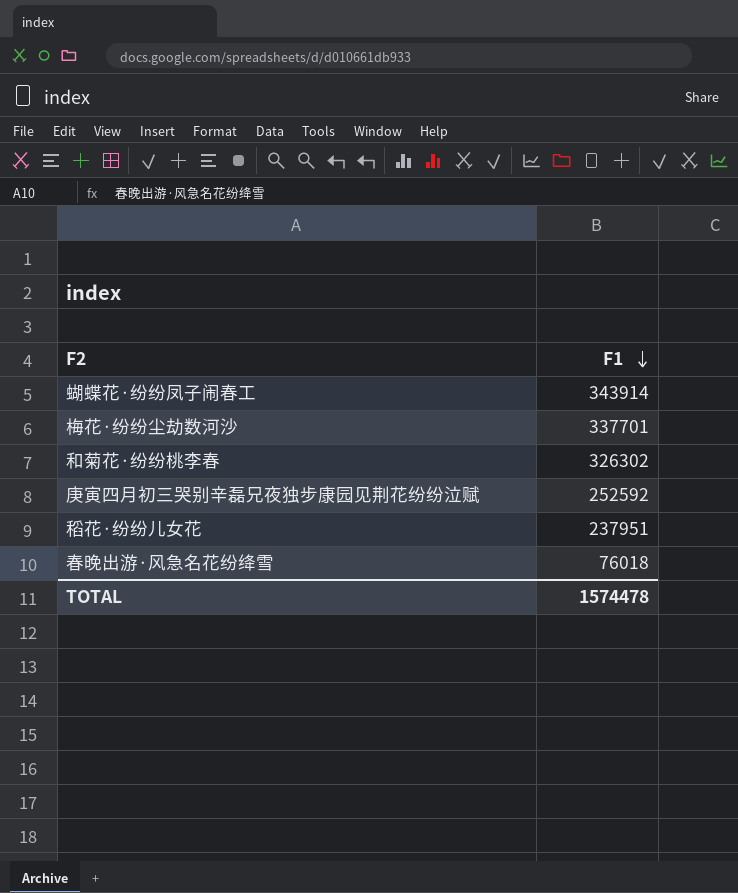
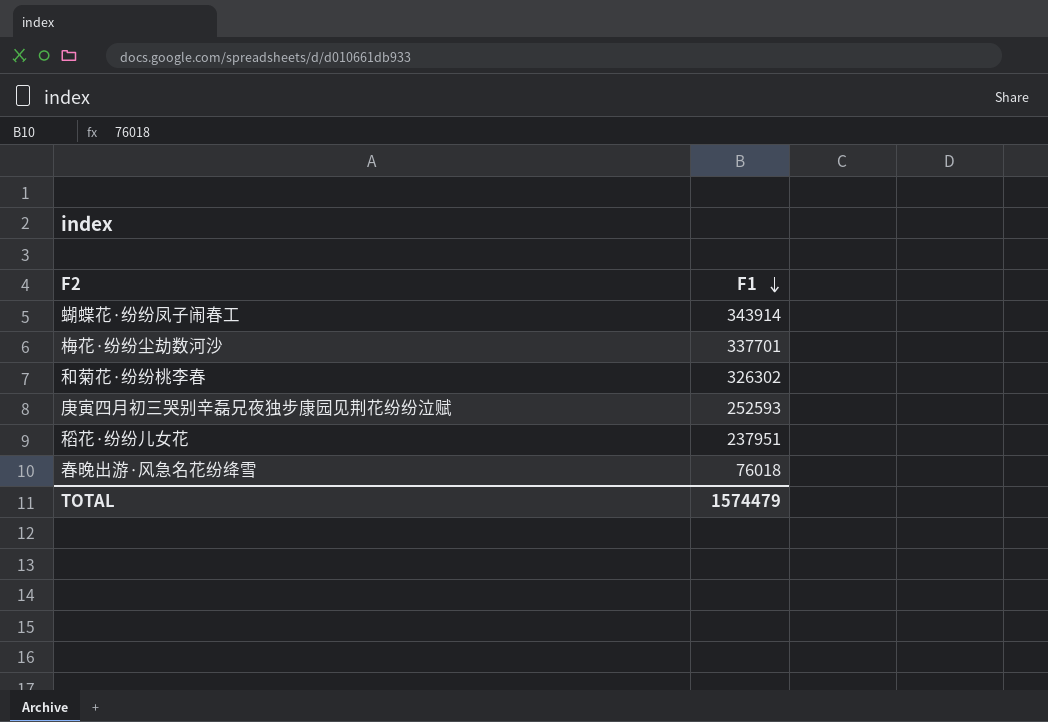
庚寅四月初三哭别辛磊兄夜独步康园见荆花纷纷泣赋 | F1: 252592 -> 252593
TOTAL | F1: 1574478 -> 1574479

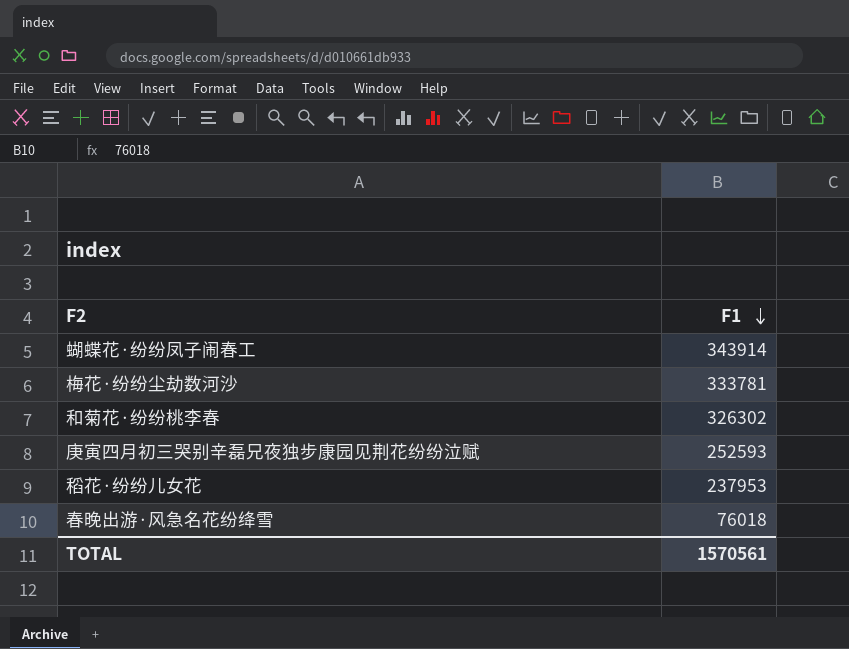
梅花·纷纷尘劫数河沙 | F1: 337701 -> 333781
稻花·纷纷儿女花 | F1: 237951 -> 237953
TOTAL | F1: 1574479 -> 1570561

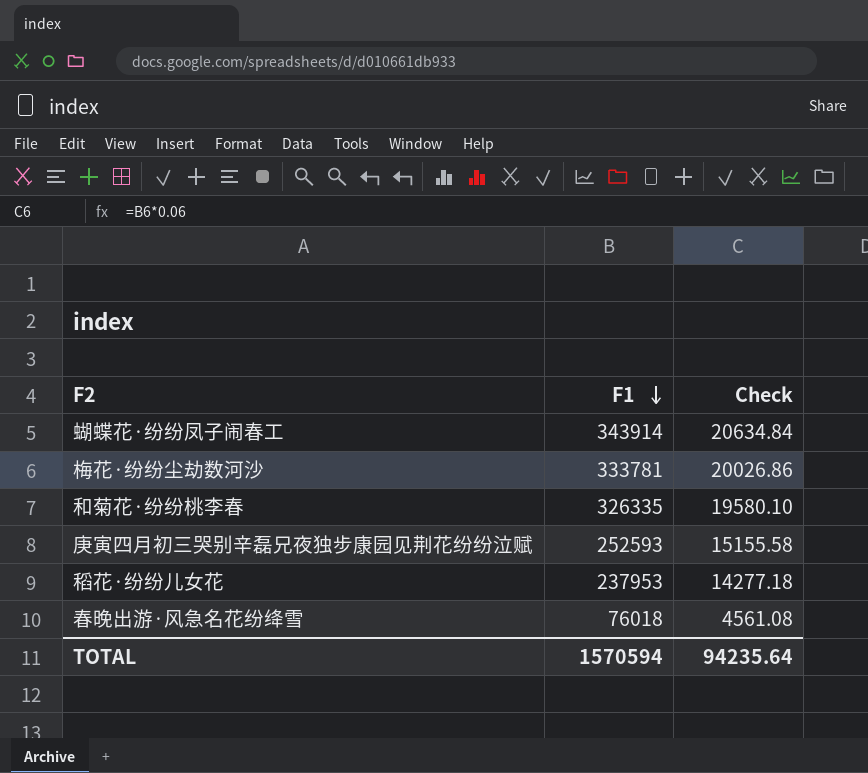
column Check | formula: none -> [F1] * 0.06
和菊花·纷纷桃李春 | F1: 326302 -> 326335
TOTAL | F1: 1570561 -> 1570594

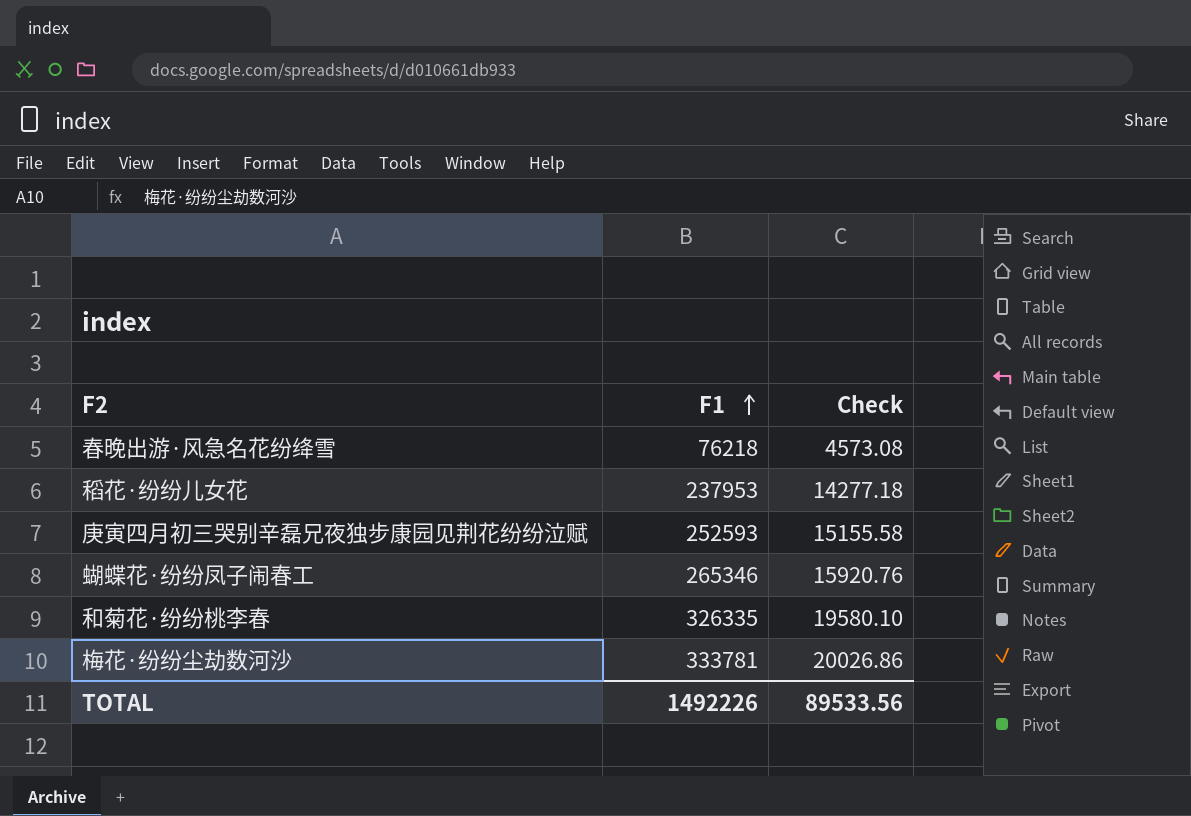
row order: F1 descending -> F1 ascending
春晚出游·风急名花纷绛雪 | F1: 76018 -> 76218
春晚出游·风急名花纷绛雪 | Check: 4561.08 -> 4573.08
蝴蝶花·纷纷凤子闹春工 | F1: 343914 -> 265346
蝴蝶花·纷纷凤子闹春工 | Check: 20634.84 -> 15920.76
TOTAL | F1: 1570594 -> 1492226
TOTAL | Check: 94235.64 -> 89533.56

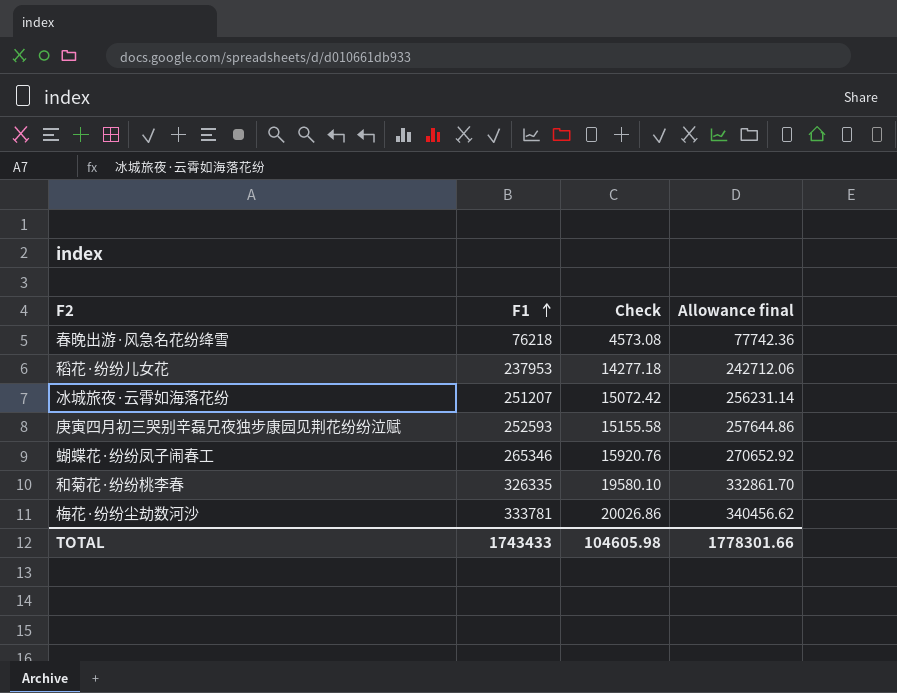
column Allowance final | formula: none -> [F1] * 1.02
row 冰城旅夜·云霄如海落花纷: none -> 251207 | 15072.42 | 256231.14
TOTAL | F1: 1492226 -> 1743433
TOTAL | Check: 89533.56 -> 104605.98

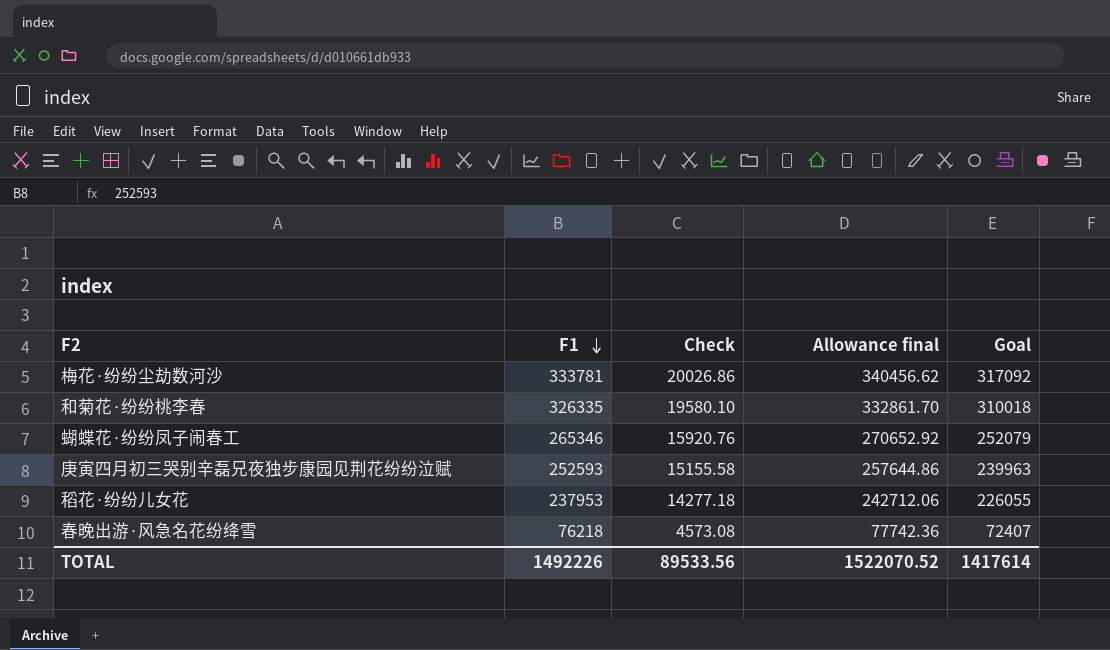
row order: F1 ascending -> F1 descending
column Goal | formula: none -> [F1] * 0.95
row 冰城旅夜·云霄如海落花纷: 251207 | 15072.42 | 256231.14 -> none
TOTAL | F1: 1743433 -> 1492226
TOTAL | Check: 104605.98 -> 89533.56
TOTAL | Allowance final: 1778301.66 -> 1522070.52

